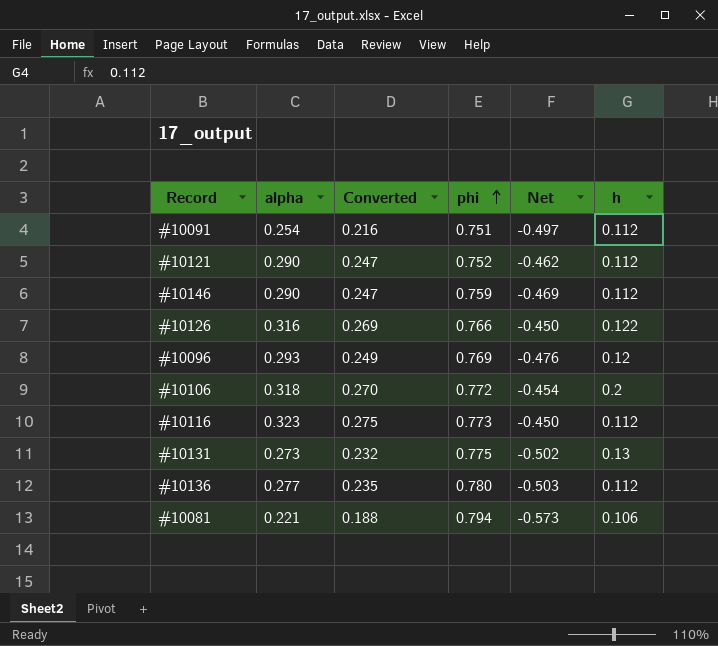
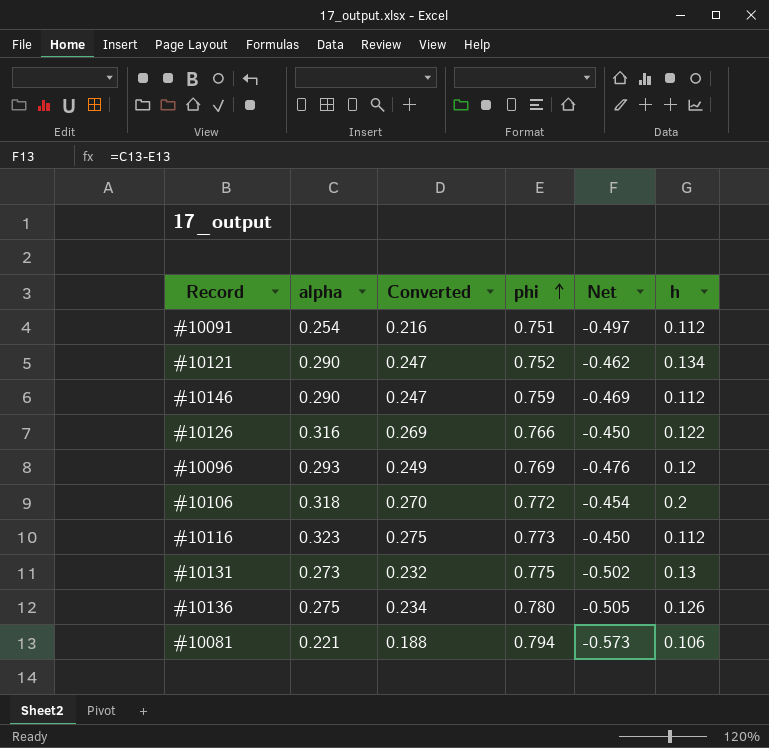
#10121 | h: 0.112 -> 0.134
#10136 | alpha: 0.277 -> 0.275
#10136 | Converted: 0.235 -> 0.234
#10136 | Net: -0.503 -> -0.505
#10136 | h: 0.112 -> 0.126

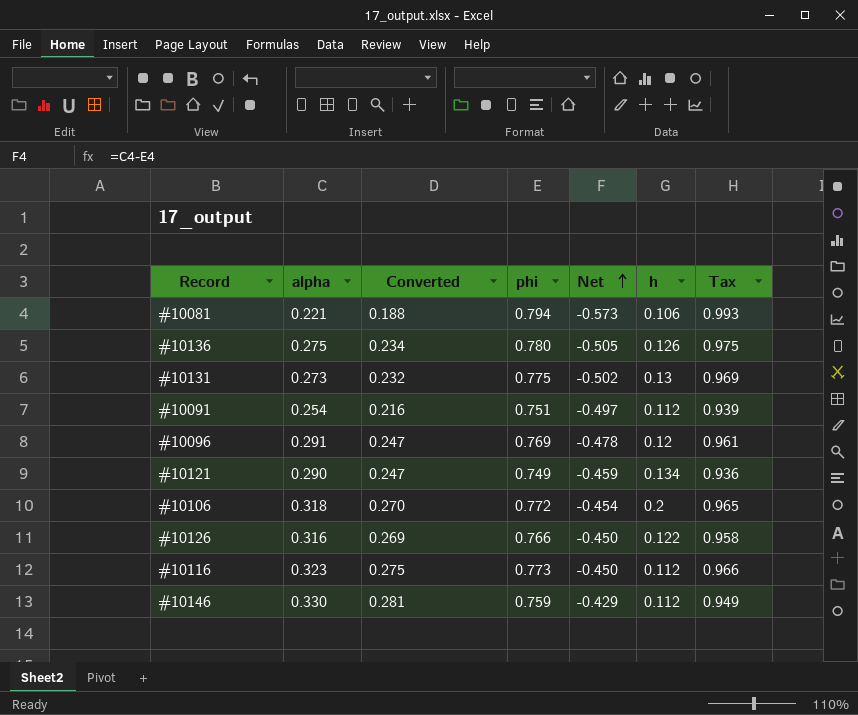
row order: phi ascending -> Net ascending
column Tax | formula: none -> [phi] * 1.25
#10096 | alpha: 0.293 -> 0.291
#10096 | Converted: 0.249 -> 0.247
#10096 | Net: -0.476 -> -0.478
#10121 | phi: 0.752 -> 0.749
#10121 | Net: -0.462 -> -0.459
#10146 | alpha: 0.290 -> 0.330
#10146 | Converted: 0.247 -> 0.281
#10146 | Net: -0.469 -> -0.429

